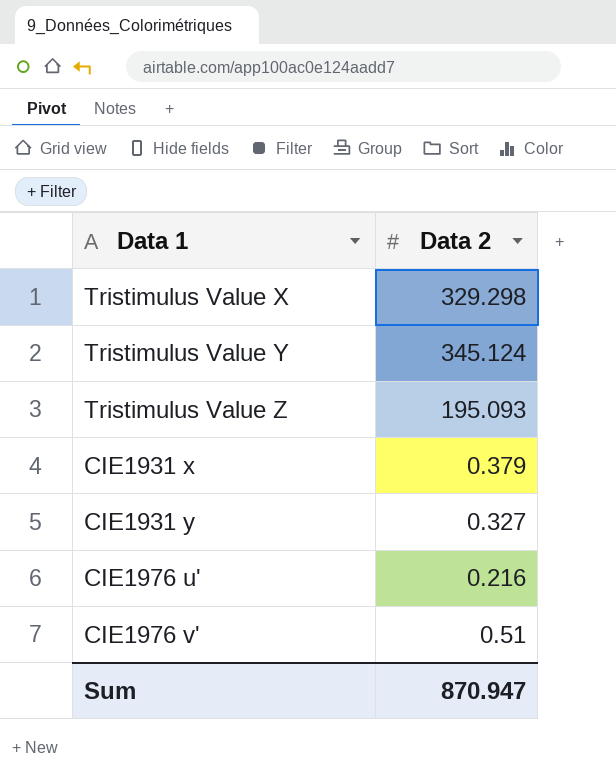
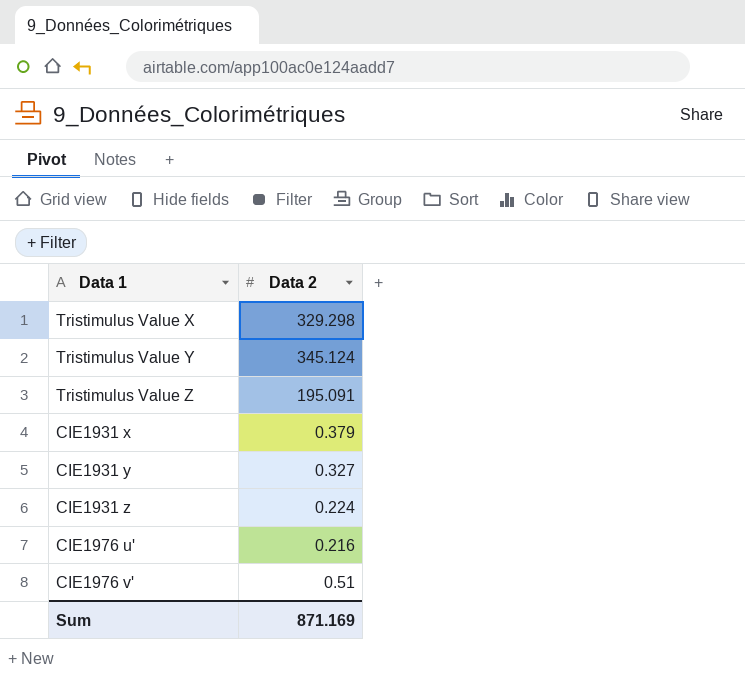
Tristimulus Value Z | Data 2: 195.093 -> 195.091
row CIE1931 z: none -> 0.224
Sum | Data 2: 870.947 -> 871.169

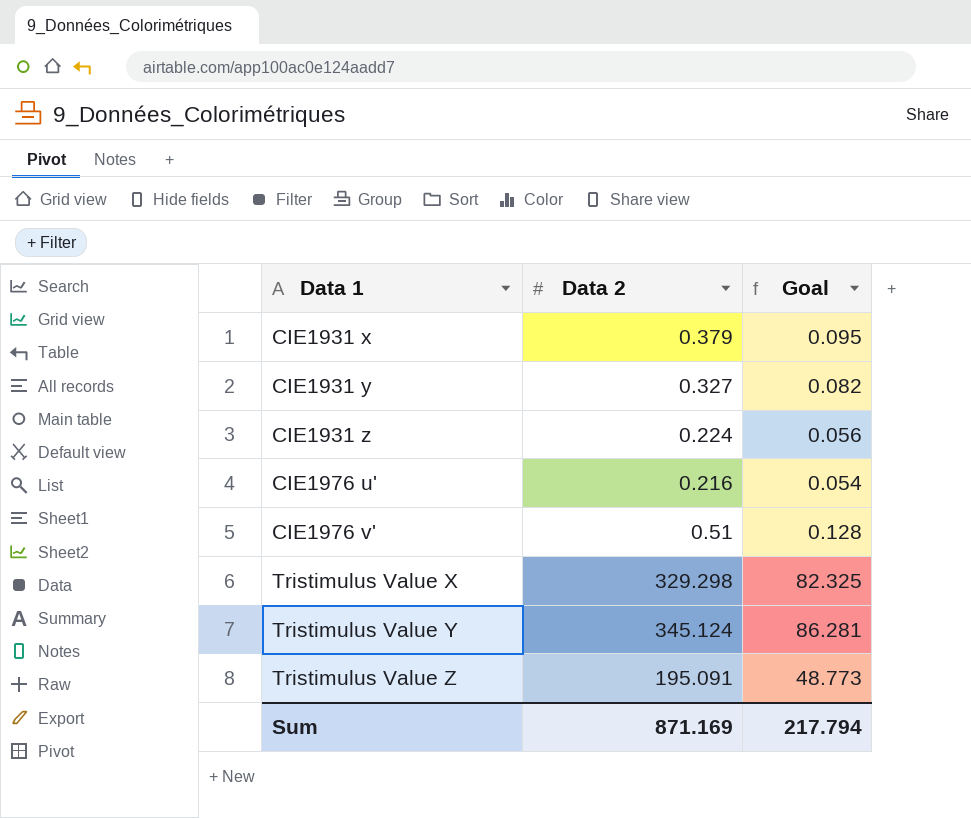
row order: none -> Data 1 ascending
column Goal | formula: none -> [Data 2] * 0.25

